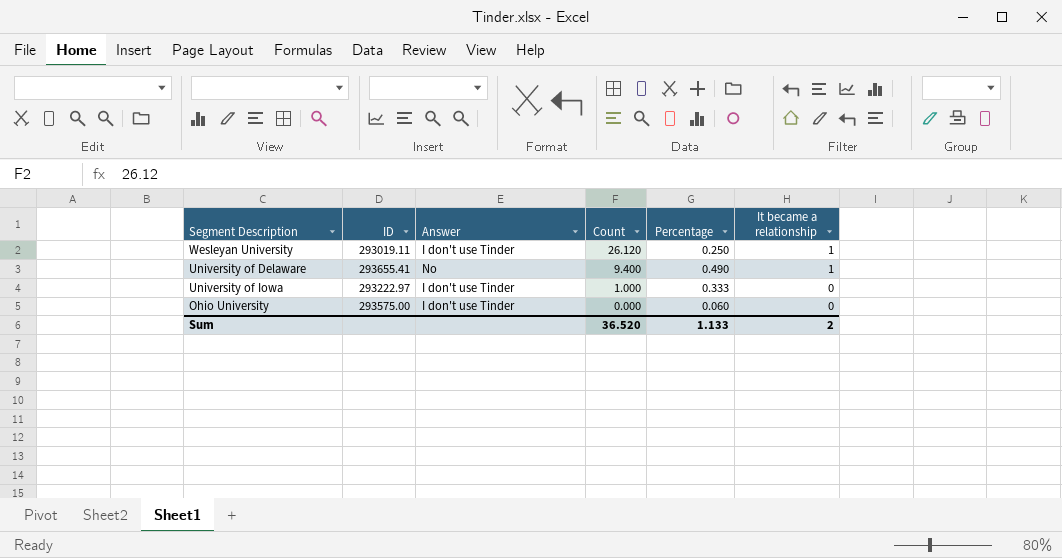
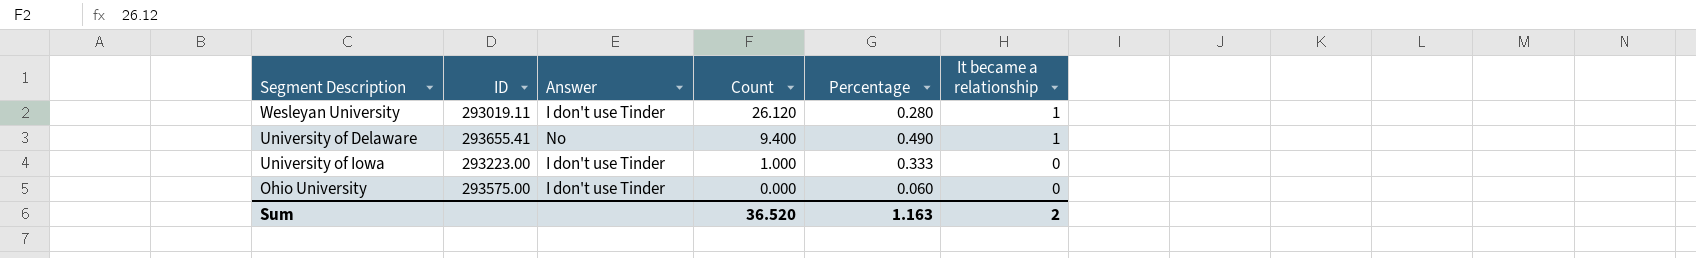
Wesleyan University | Percentage: 0.250 -> 0.280
University of Iowa | ID: 293222.97 -> 293223.00
Sum | Percentage: 1.133 -> 1.163

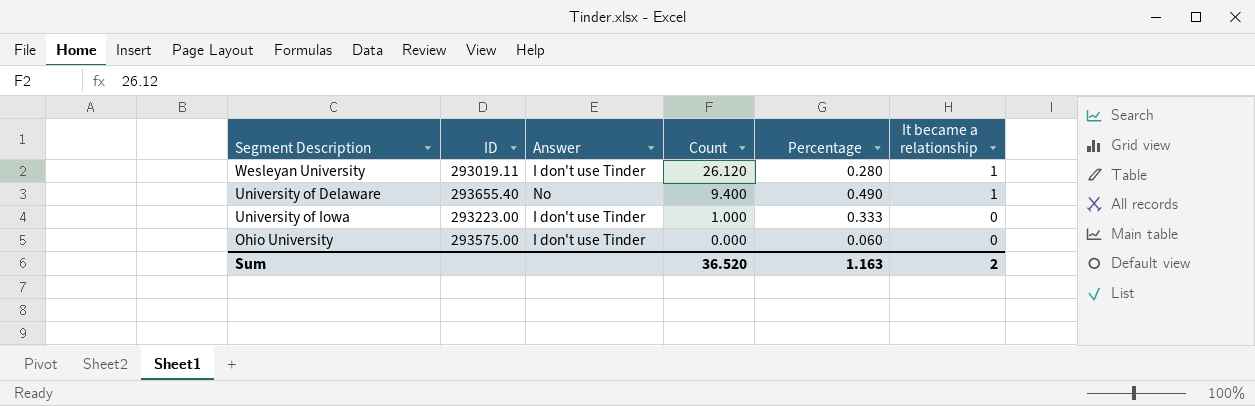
University of Delaware | ID: 293655.41 -> 293655.40

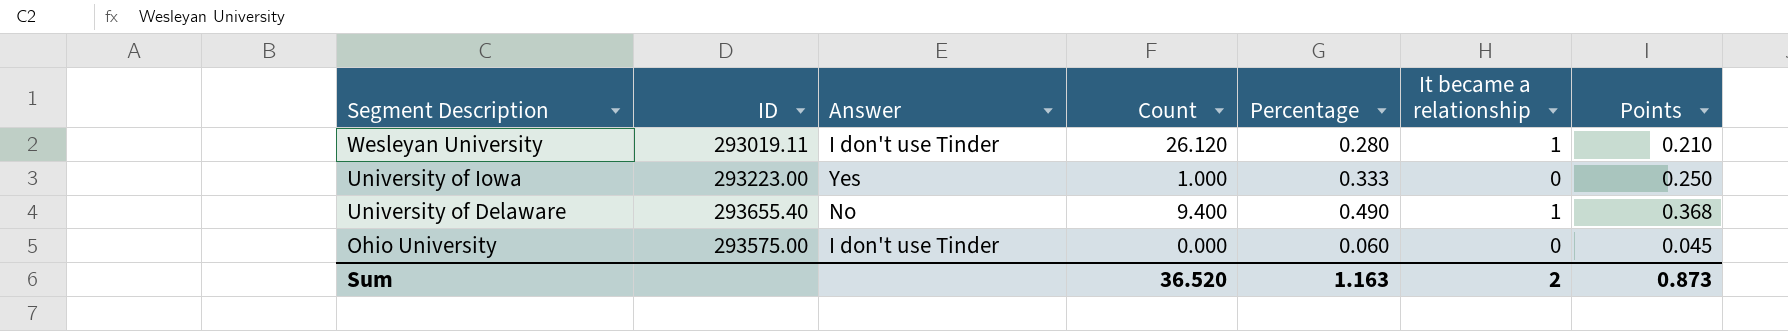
row order: Count descending -> Segment Description descending
column Points | formula: none -> [Percentage] * 0.75
University of Iowa | Answer: I don't use Tinder -> Yes

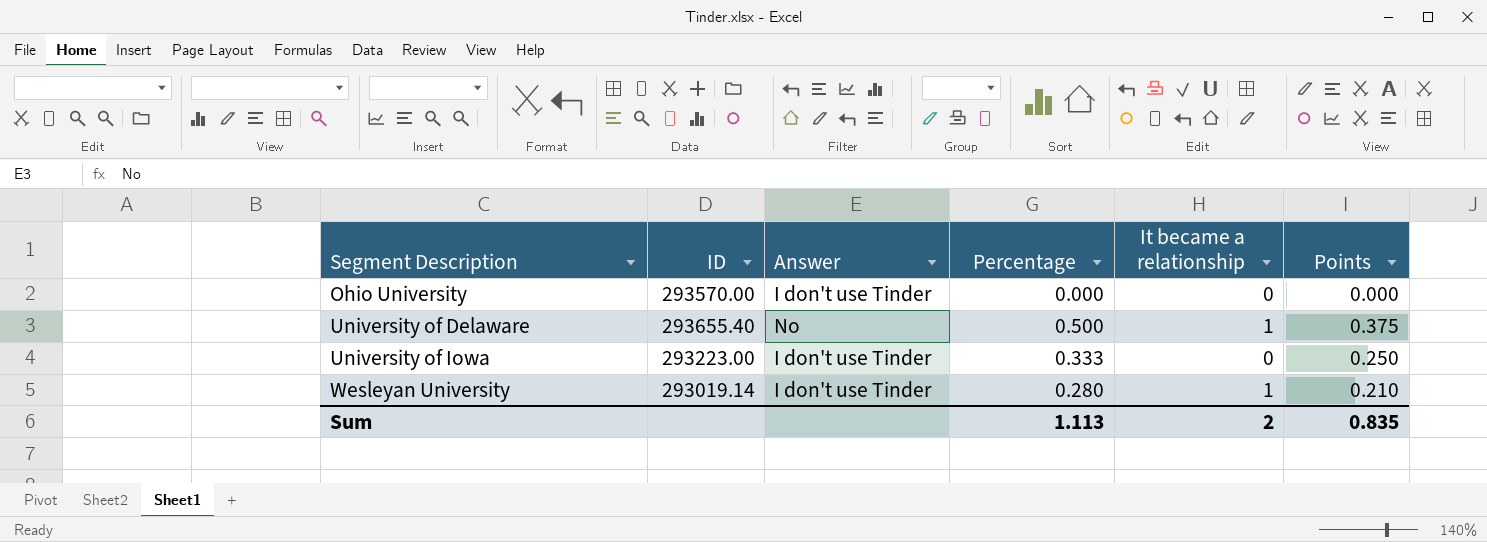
row order: Segment Description descending -> Segment Description ascending
column Count | position: 4 -> none
Ohio University | ID: 293575.00 -> 293570.00
Ohio University | Percentage: 0.060 -> 0.000
Ohio University | Points: 0.045 -> 0.000
University of Delaware | Percentage: 0.490 -> 0.500
University of Delaware | Points: 0.368 -> 0.375
University of Iowa | Answer: Yes -> I don't use Tinder
Wesleyan University | ID: 293019.11 -> 293019.14
Sum | Percentage: 1.163 -> 1.113
Sum | Points: 0.873 -> 0.835

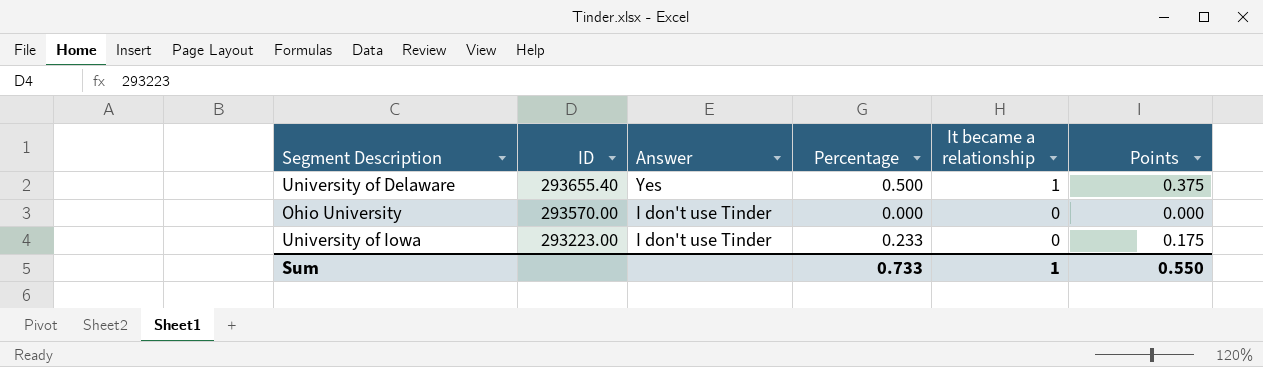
row order: Segment Description ascending -> ID descending
row Wesleyan University: 293019.14 | I don't use Tinder | 0.280 | 1 | 0.210 -> none
University of Delaware | Answer: No -> Yes
University of Iowa | Percentage: 0.333 -> 0.233
University of Iowa | Points: 0.250 -> 0.175
Sum | Percentage: 1.113 -> 0.733
Sum | It became a relationship: 2 -> 1
Sum | Points: 0.835 -> 0.550

